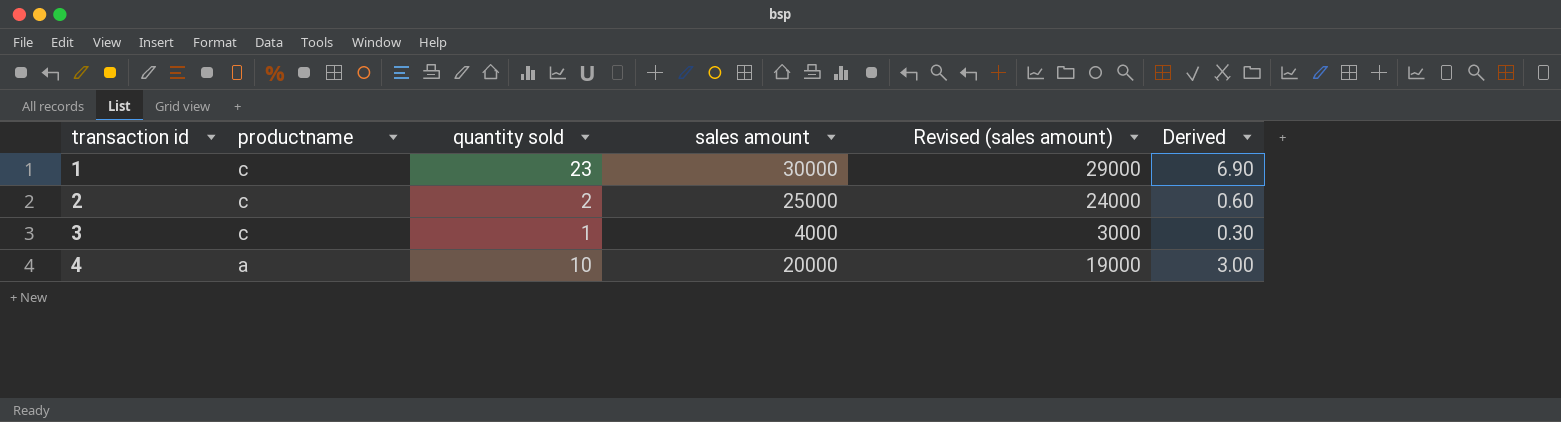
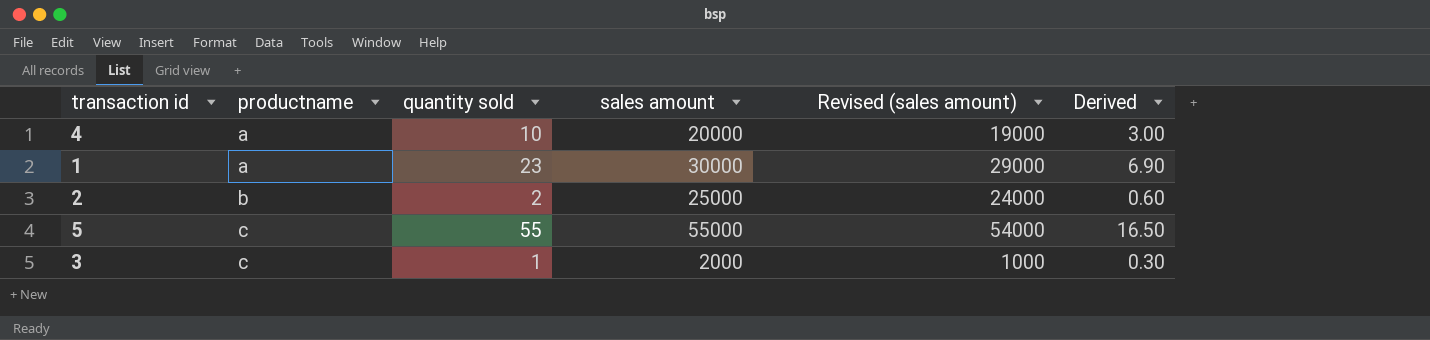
row order: transaction id ascending -> productname ascending
1 | productname: c -> a
2 | productname: c -> b
row 5: none -> c | 55 | 55000 | 54000 | 16.50
3 | sales amount: 4000 -> 2000
3 | Revised (sales amount): 3000 -> 1000

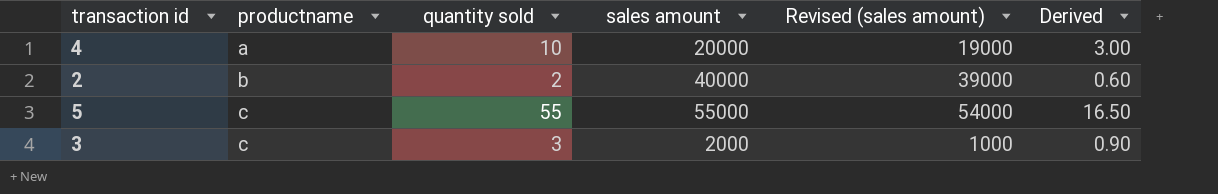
row 1: a | 23 | 30000 | 29000 | 6.90 -> none
2 | sales amount: 25000 -> 40000
2 | Revised (sales amount): 24000 -> 39000
3 | quantity sold: 1 -> 3
3 | Derived: 0.30 -> 0.90

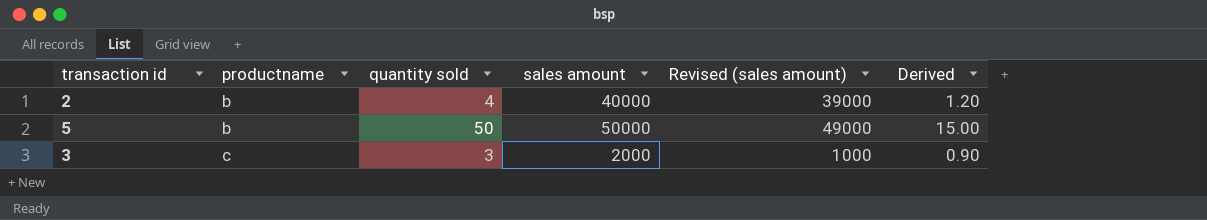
row 4: a | 10 | 20000 | 19000 | 3.00 -> none
2 | quantity sold: 2 -> 4
2 | Derived: 0.60 -> 1.20
5 | productname: c -> b
5 | quantity sold: 55 -> 50
5 | sales amount: 55000 -> 50000
5 | Revised (sales amount): 54000 -> 49000
5 | Derived: 16.50 -> 15.00

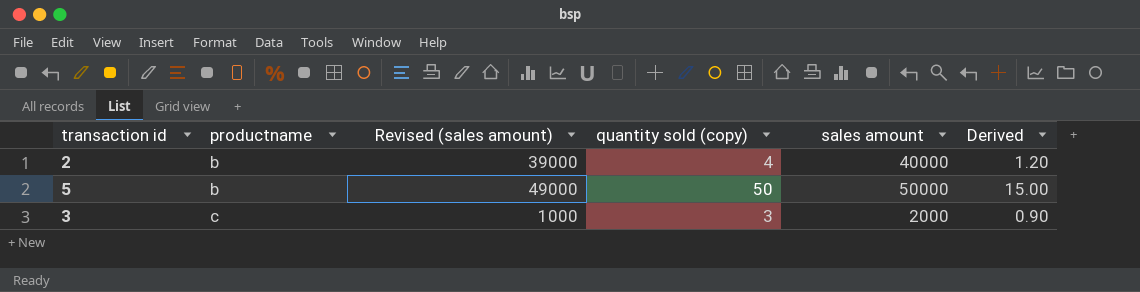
column Revised (sales amount) | position: 5 -> 3
column name: quantity sold -> quantity sold (copy)

